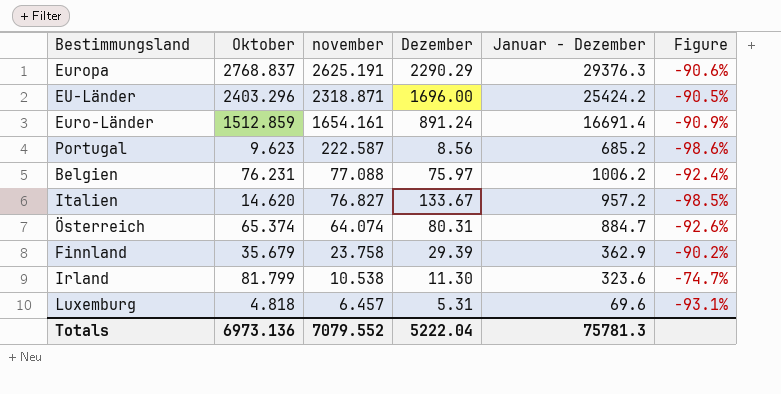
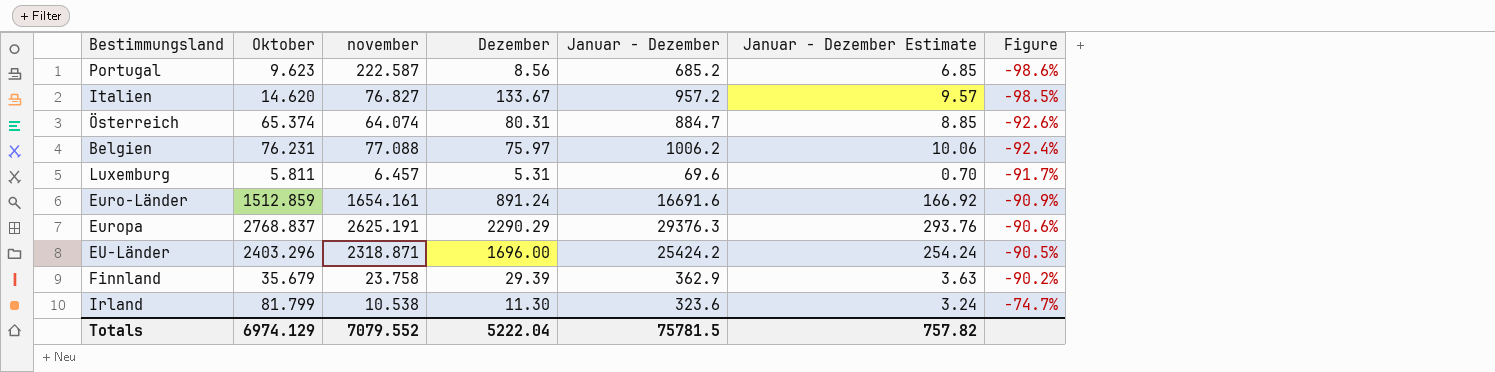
row order: november descending -> Figure ascending
column Januar - Dezember Estimate | formula: none -> [Januar - Dezember] * 0.01
Luxemburg | Oktober: 4.818 -> 5.811
Luxemburg | Figure: -93.1% -> -91.7%
Euro-Länder | Januar - Dezember: 16691.4 -> 16691.6
Totals | Oktober: 6973.136 -> 6974.129
Totals | Januar - Dezember: 75781.3 -> 75781.5

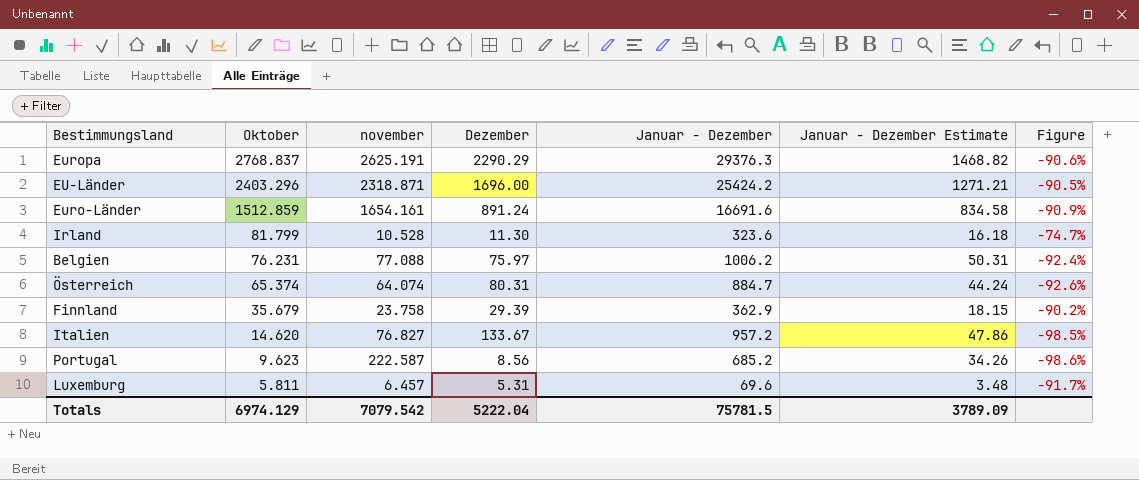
row order: Figure ascending -> Oktober descending
column Januar - Dezember Estimate | formula: [Januar - Dezember] * 0.01 -> [Januar - Dezember] * 0.05
Irland | november: 10.538 -> 10.528
Totals | november: 7079.552 -> 7079.542
Totals | Januar - Dezember Estimate: 757.82 -> 3789.09

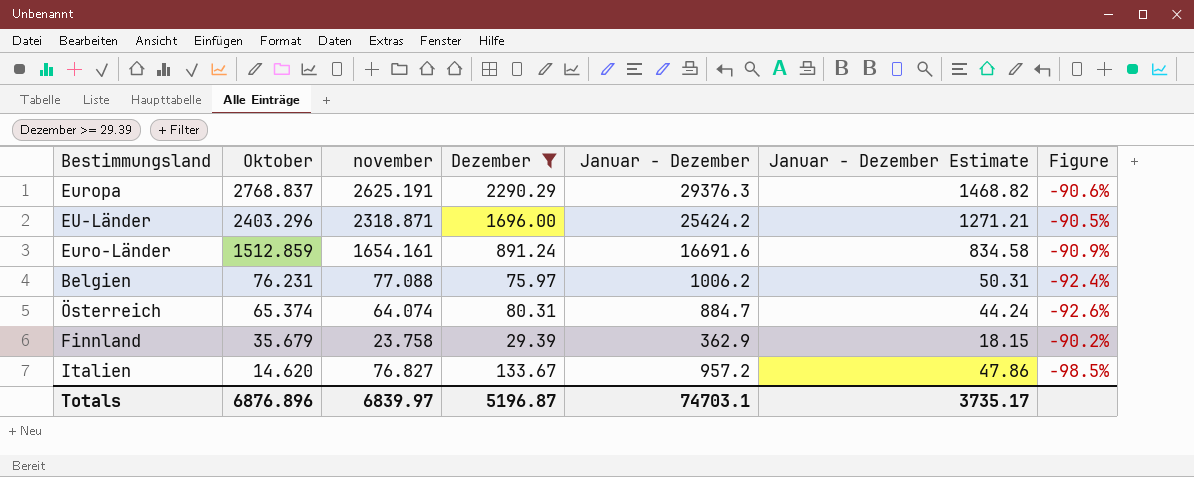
filter: none -> Dezember >= 29.39
Totals | Oktober: 6974.129 -> 6876.896
Totals | november: 7079.542 -> 6839.97
Totals | Dezember: 5222.04 -> 5196.87
Totals | Januar - Dezember: 75781.5 -> 74703.1
Totals | Januar - Dezember Estimate: 3789.09 -> 3735.17

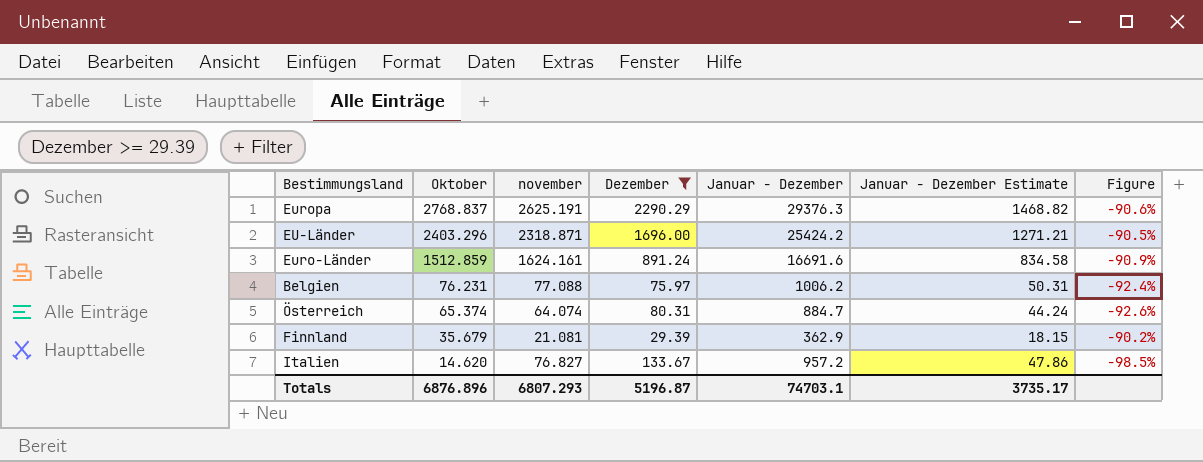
Euro-Länder | november: 1654.161 -> 1624.161
Finnland | november: 23.758 -> 21.081
Totals | november: 6839.97 -> 6807.293

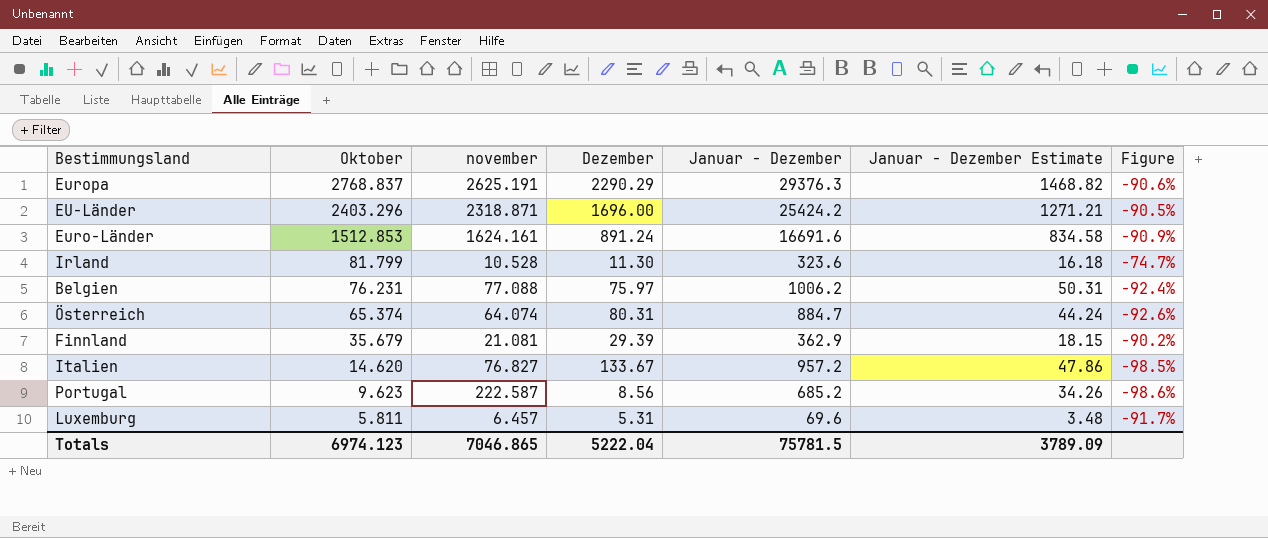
filter: Dezember >= 29.39 -> none
Euro-Länder | Oktober: 1512.859 -> 1512.853
Totals | Oktober: 6876.896 -> 6974.123
Totals | november: 6807.293 -> 7046.865
Totals | Dezember: 5196.87 -> 5222.04
Totals | Januar - Dezember: 74703.1 -> 75781.5
Totals | Januar - Dezember Estimate: 3735.17 -> 3789.09

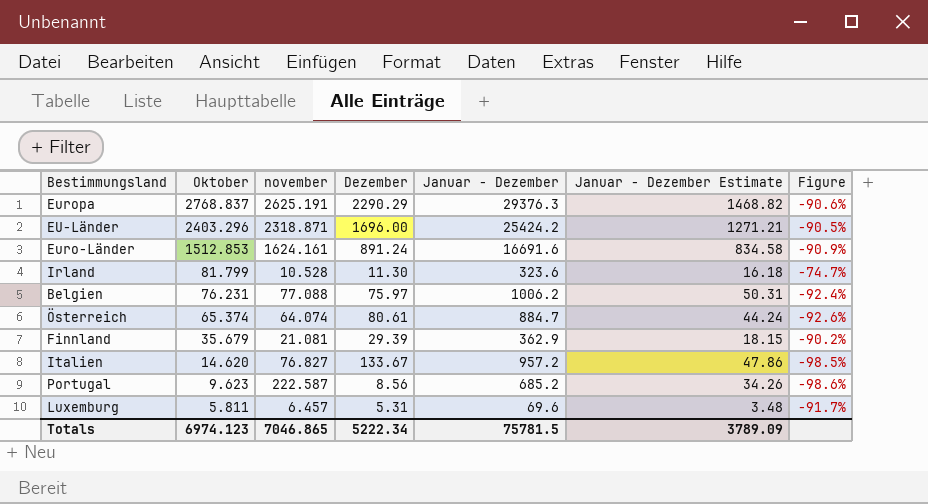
Österreich | Dezember: 80.31 -> 80.61
Totals | Dezember: 5222.04 -> 5222.34

